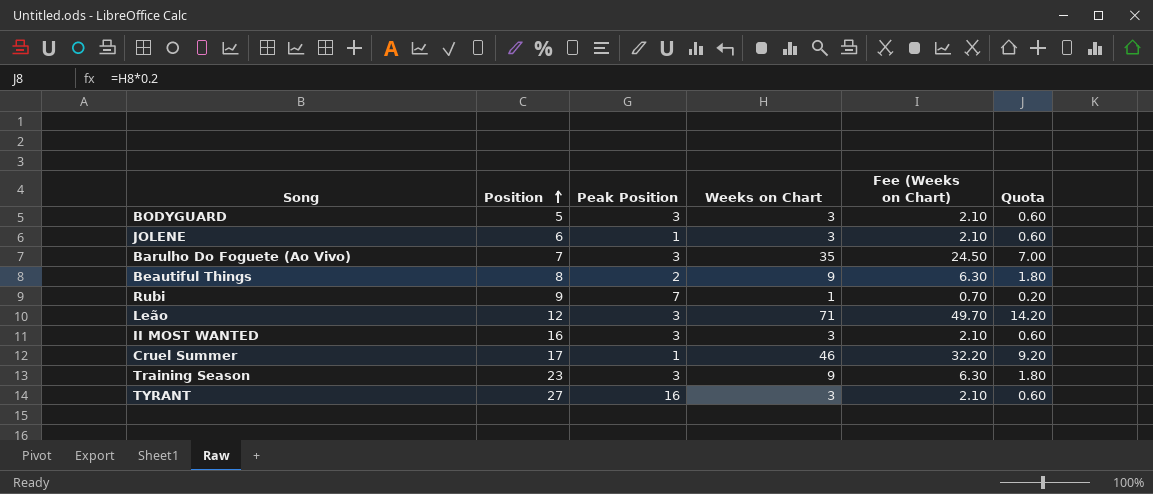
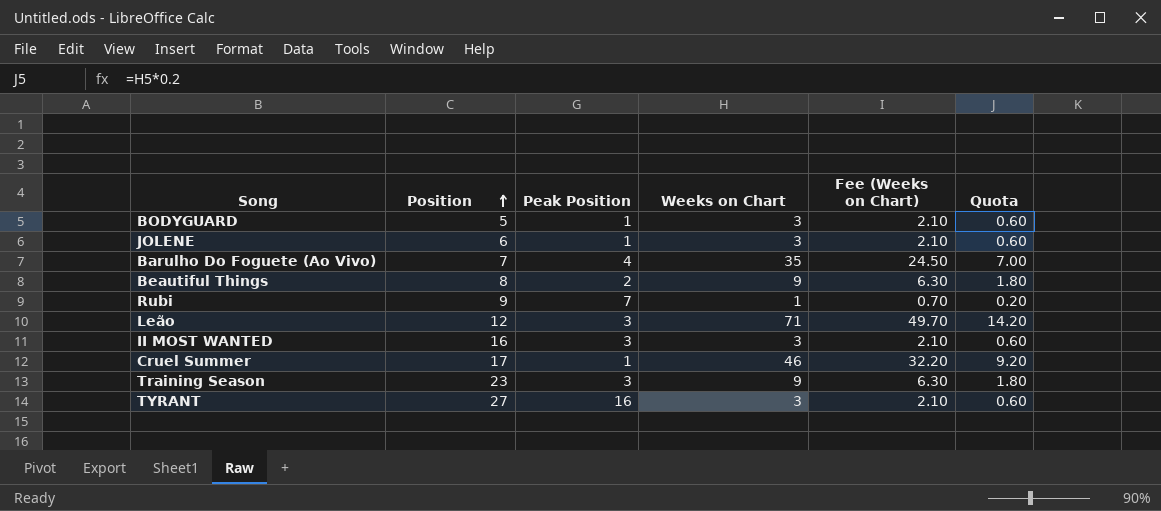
BODYGUARD | Peak Position: 3 -> 1
Barulho Do Foguete (Ao Vivo) | Peak Position: 3 -> 4

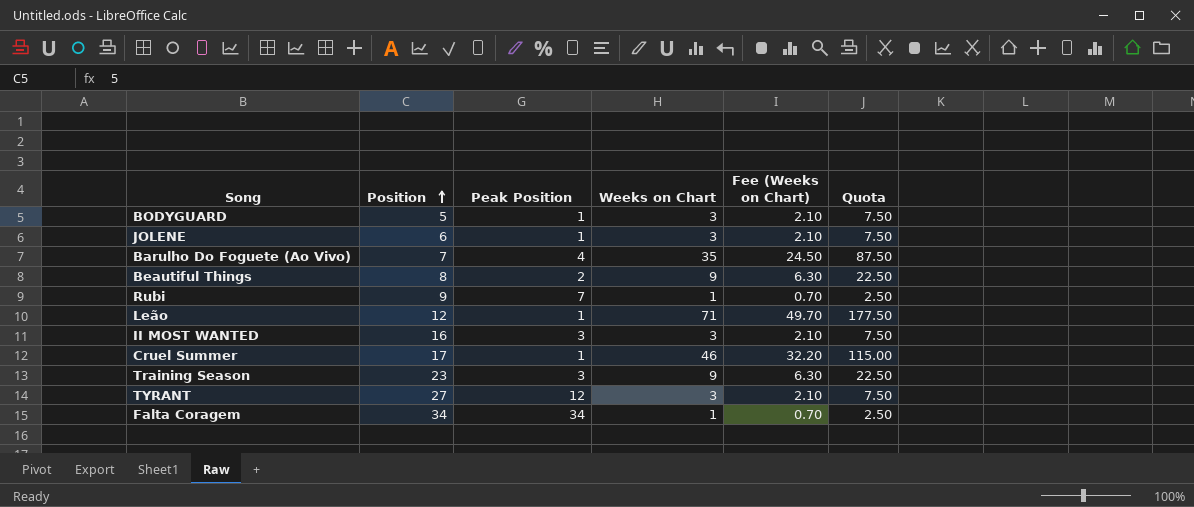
column Quota | formula: [Weeks on Chart] * 0.2 -> [Weeks on Chart] * 2.5
Leão | Peak Position: 3 -> 1
TYRANT | Peak Position: 16 -> 12
row Falta Coragem: none -> 34 | 34 | 1 | 0.70 | 2.50

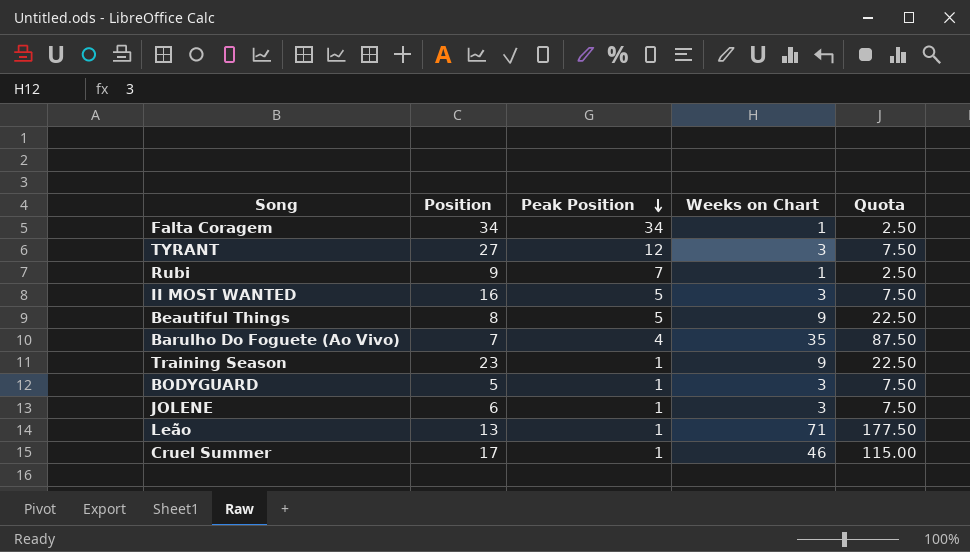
row order: Position ascending -> Peak Position descending
column Fee (Weeks on Chart) | formula: [Weeks on Chart] * 0.7 -> none
II MOST WANTED | Peak Position: 3 -> 5
Beautiful Things | Peak Position: 2 -> 5
Training Season | Peak Position: 3 -> 1
Leão | Position: 12 -> 13

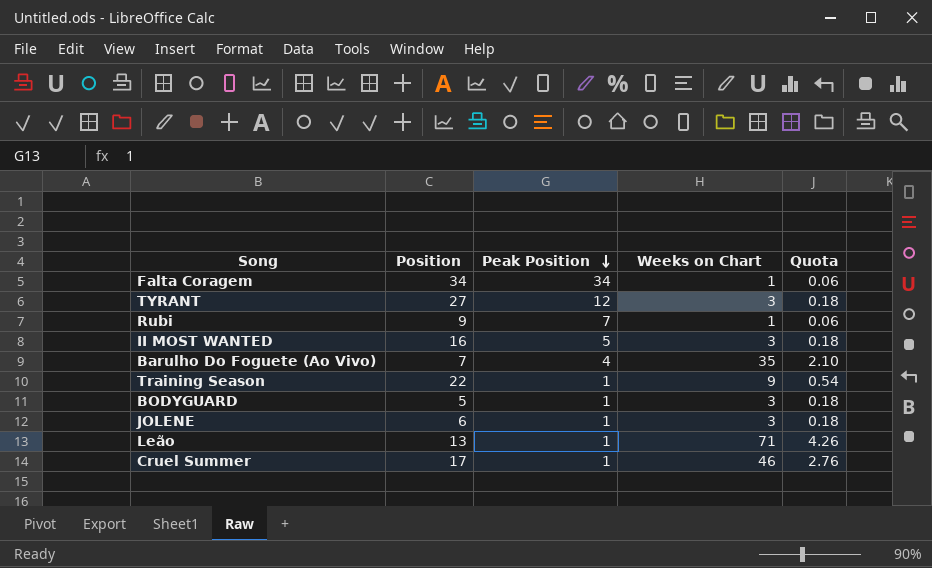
column Quota | formula: [Weeks on Chart] * 2.5 -> [Weeks on Chart] * 0.06
row Beautiful Things: 8 | 5 | 9 | 22.50 -> none
Training Season | Position: 23 -> 22

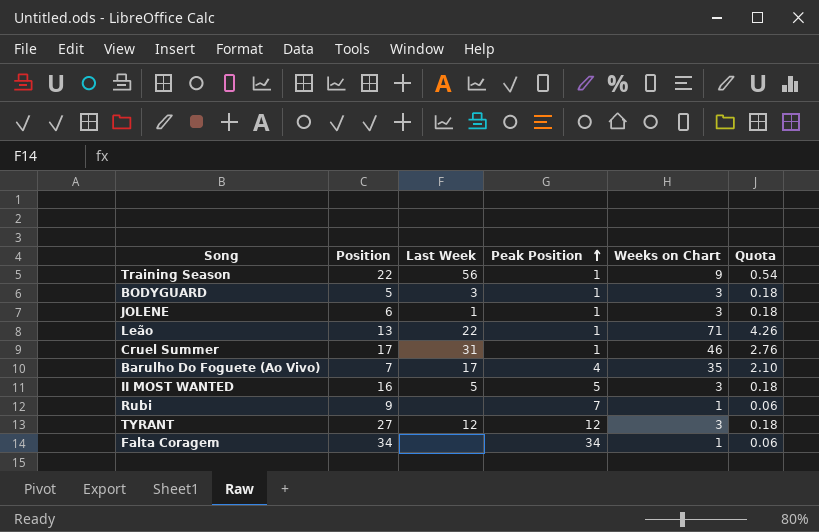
row order: Peak Position descending -> Peak Position ascending
column Last Week | position: none -> 3

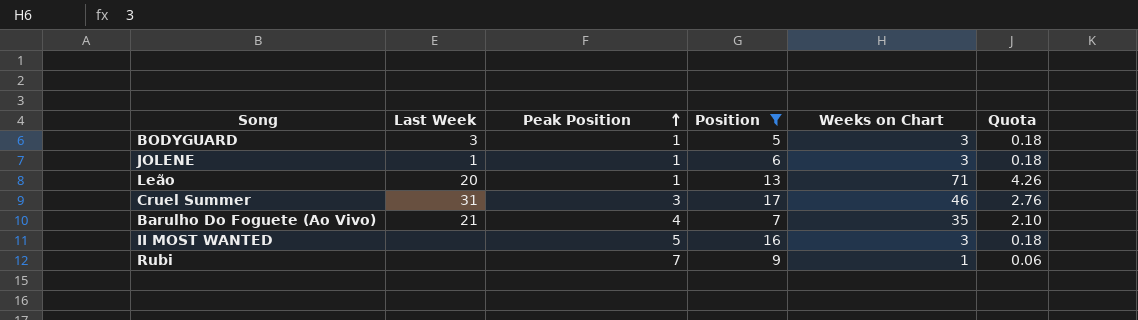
filter: none -> Position <= 17
column Position | position: 2 -> 4
Leão | Last Week: 22 -> 20
Cruel Summer | Peak Position: 1 -> 3
Barulho Do Foguete (Ao Vivo) | Last Week: 17 -> 21
II MOST WANTED | Last Week: 5 -> none

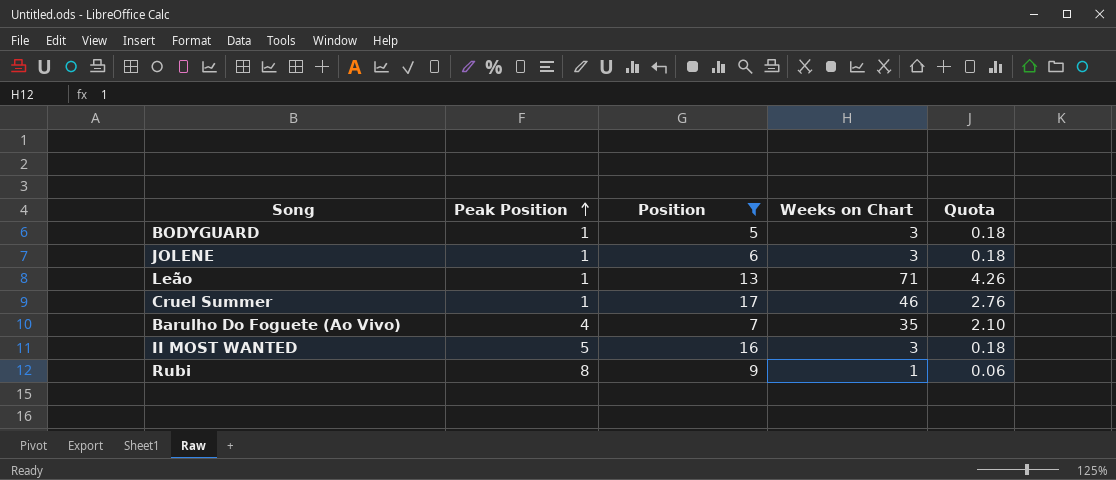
column Last Week | position: 2 -> none
Cruel Summer | Peak Position: 3 -> 1
Rubi | Peak Position: 7 -> 8

